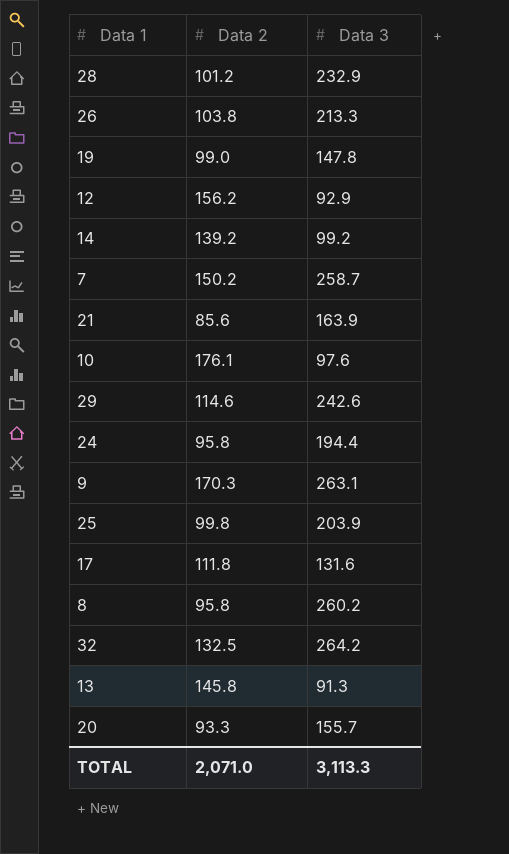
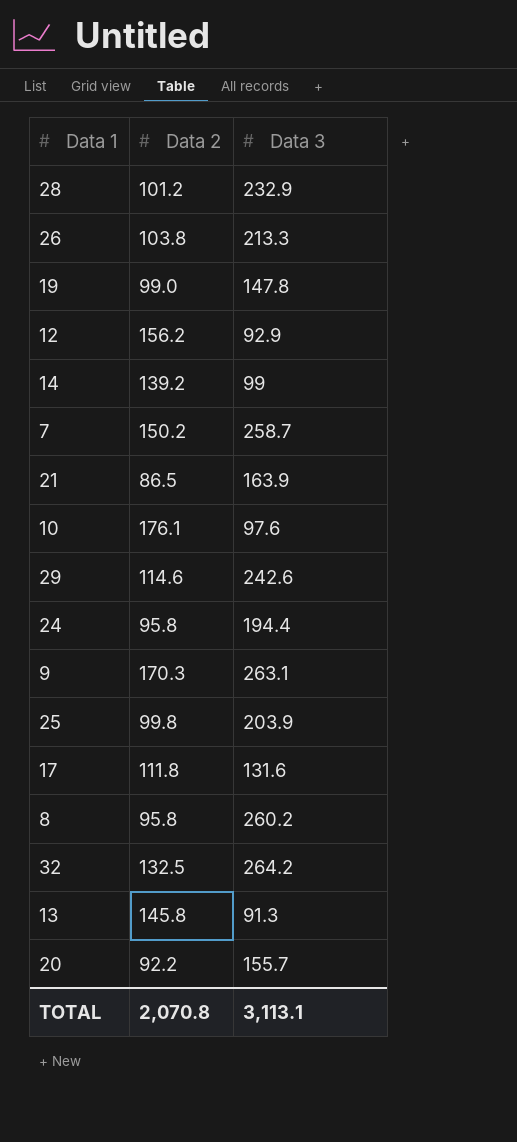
14 | Data 3: 99.2 -> 99
21 | Data 2: 85.6 -> 86.5
20 | Data 2: 93.3 -> 92.2
TOTAL | Data 2: 2,071.0 -> 2,070.8
TOTAL | Data 3: 3,113.3 -> 3,113.1

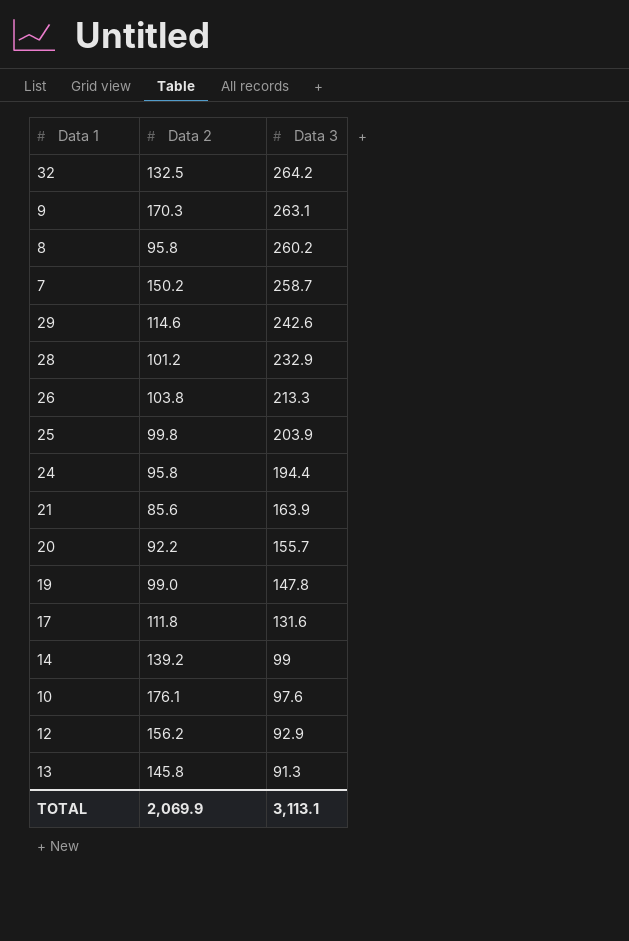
row order: none -> Data 3 descending
21 | Data 2: 86.5 -> 85.6
TOTAL | Data 2: 2,070.8 -> 2,069.9

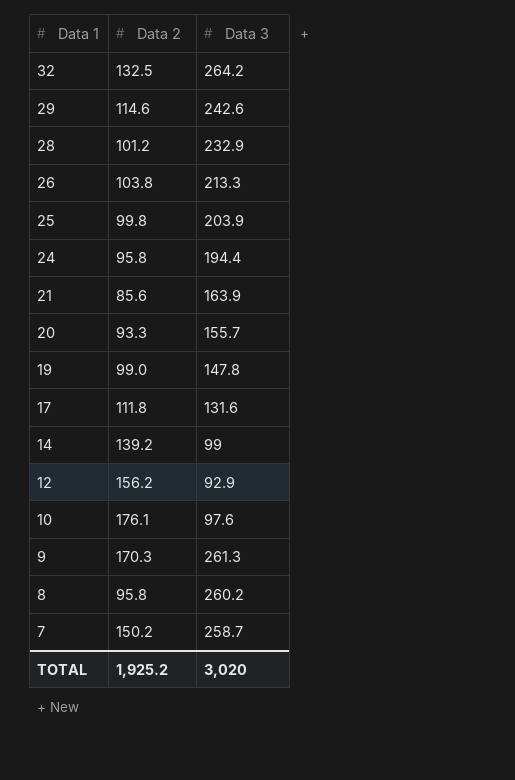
row order: Data 3 descending -> Data 1 descending
row 13: 145.8 | 91.3 -> none
20 | Data 2: 92.2 -> 93.3
9 | Data 3: 263.1 -> 261.3
TOTAL | Data 2: 2,069.9 -> 1,925.2
TOTAL | Data 3: 3,113.1 -> 3,020

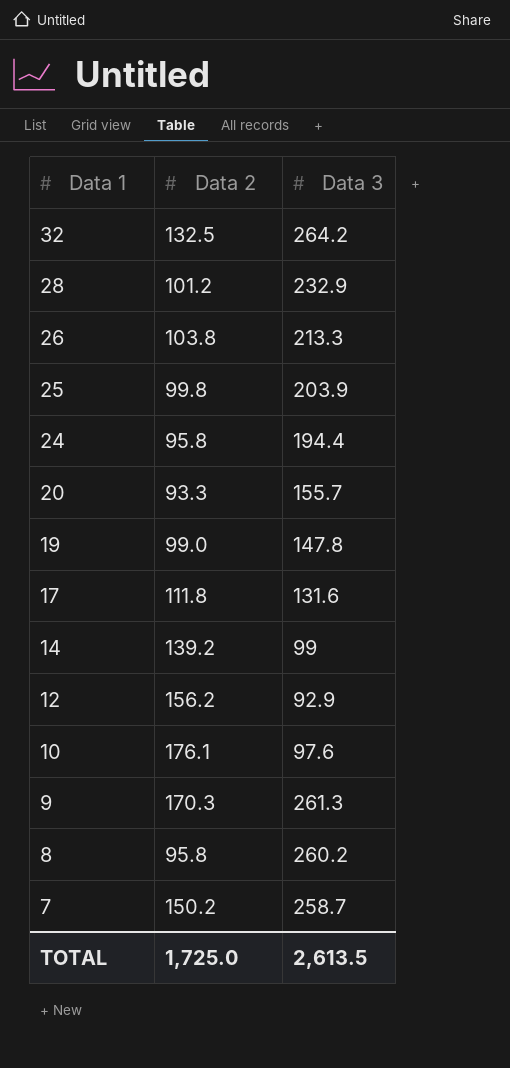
row 29: 114.6 | 242.6 -> none
row 21: 85.6 | 163.9 -> none
TOTAL | Data 2: 1,925.2 -> 1,725.0
TOTAL | Data 3: 3,020 -> 2,613.5

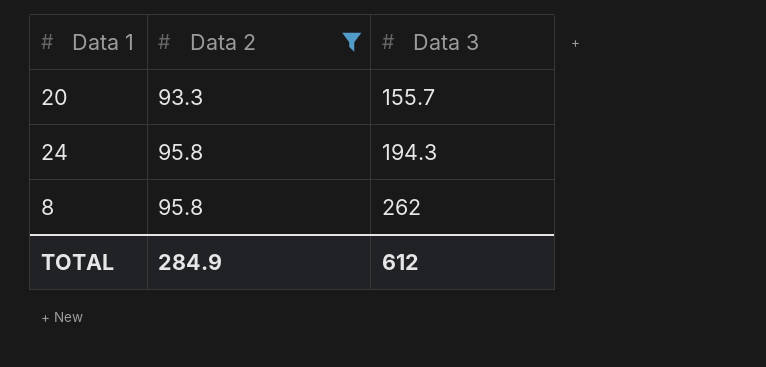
filter: none -> Data 2 <= 95.8
row order: Data 1 descending -> Data 2 ascending
24 | Data 3: 194.4 -> 194.3
8 | Data 3: 260.2 -> 262
TOTAL | Data 2: 1,725.0 -> 284.9
TOTAL | Data 3: 2,613.5 -> 612

